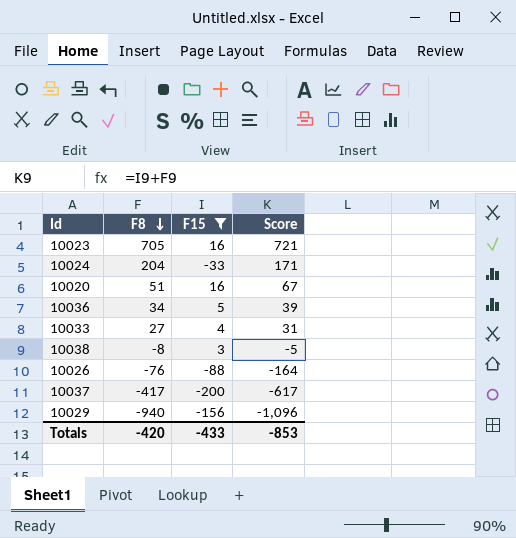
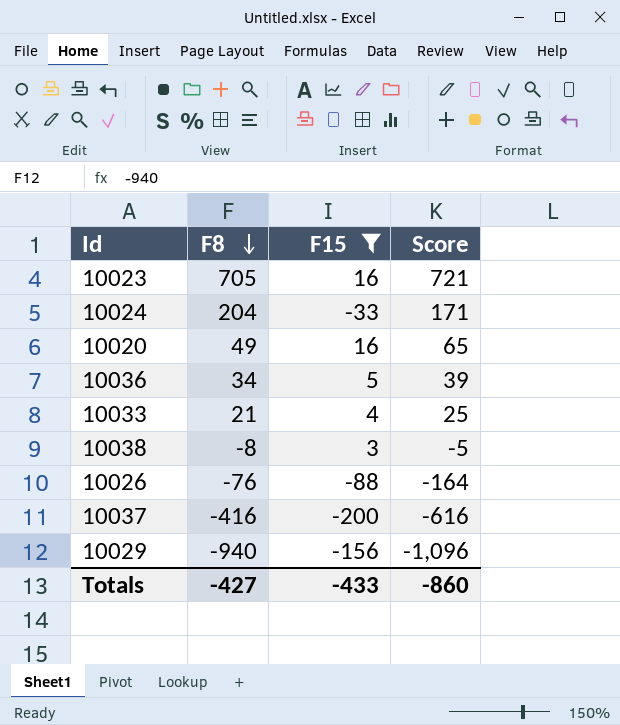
10020 | F8: 51 -> 49
10020 | Score: 67 -> 65
10033 | F8: 27 -> 21
10033 | Score: 31 -> 25
10037 | F8: -417 -> -416
10037 | Score: -617 -> -616
Totals | F8: -420 -> -427
Totals | Score: -853 -> -860

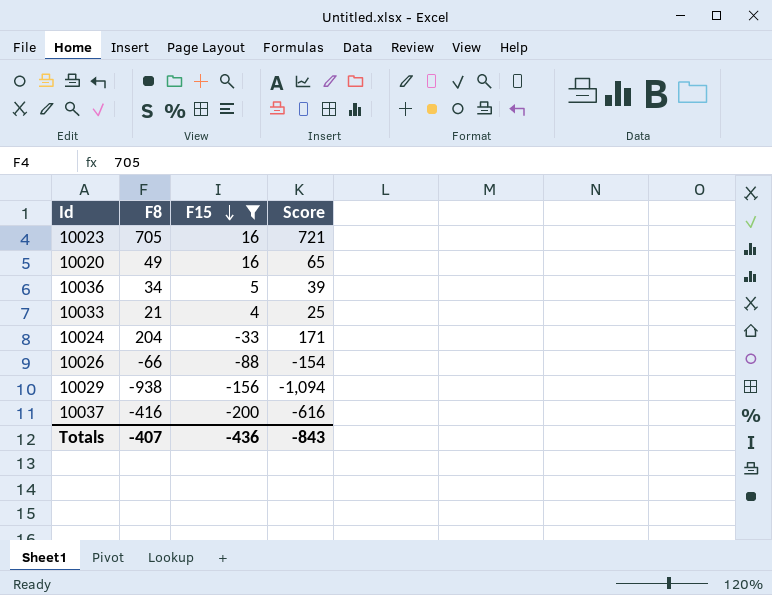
row order: F8 descending -> F15 descending
row 10038: -8 | 3 | -5 -> none
10026 | F8: -76 -> -66
10026 | Score: -164 -> -154
10029 | F8: -940 -> -938
10029 | Score: -1,096 -> -1,094
Totals | F8: -427 -> -407
Totals | F15: -433 -> -436
Totals | Score: -860 -> -843

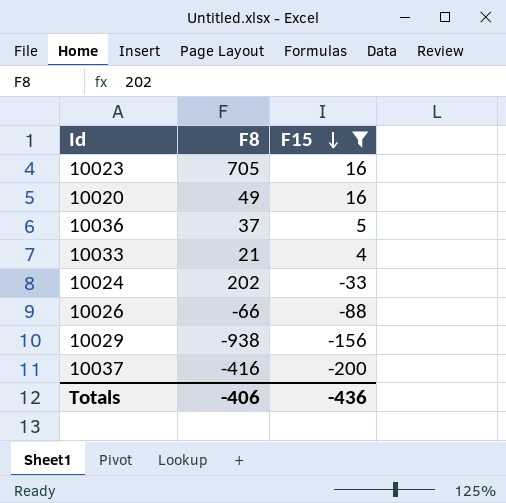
column Score | formula: [F8] + [F15] -> none
10036 | F8: 34 -> 37
10024 | F8: 204 -> 202
Totals | F8: -407 -> -406

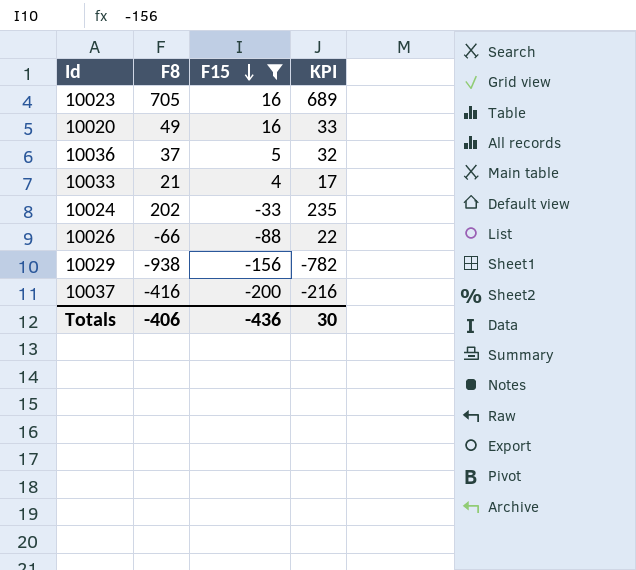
column KPI | formula: none -> [F8] - [F15]

